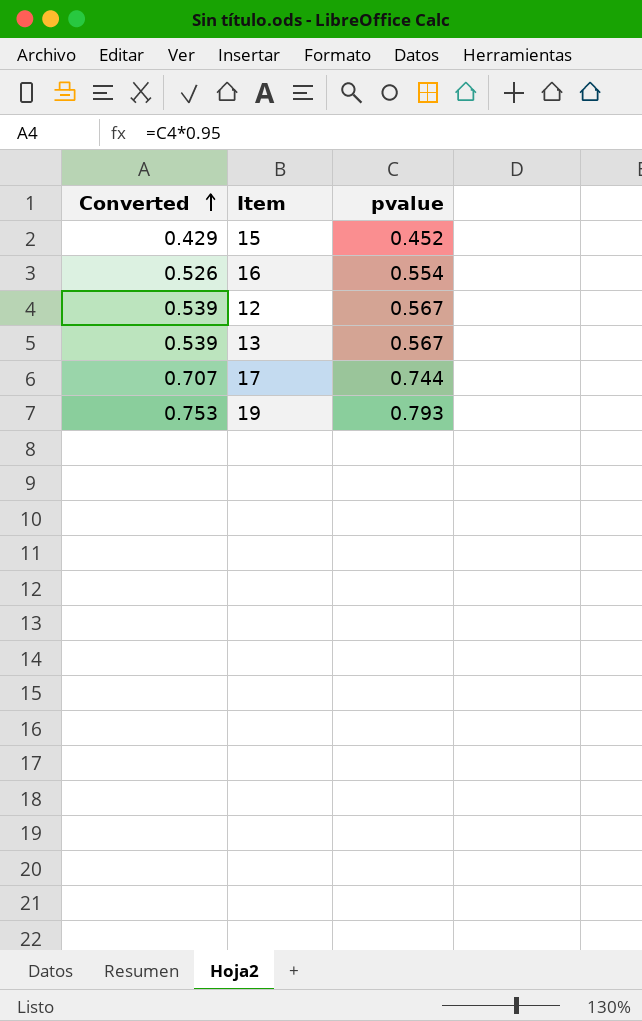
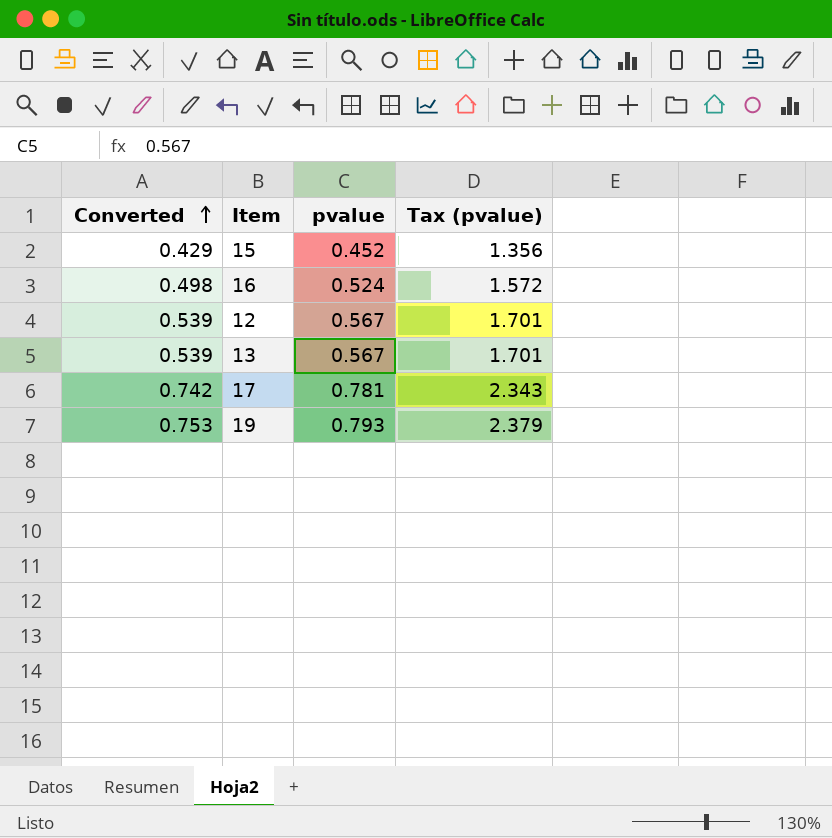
column Tax (pvalue) | formula: none -> [pvalue] * 3
16 | Converted: 0.526 -> 0.498
16 | pvalue: 0.554 -> 0.524
17 | Converted: 0.707 -> 0.742
17 | pvalue: 0.744 -> 0.781

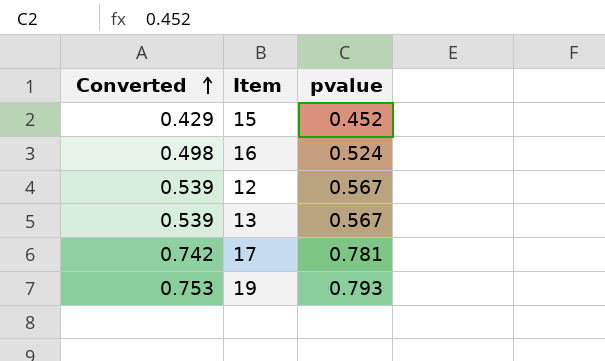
column Tax (pvalue) | formula: [pvalue] * 3 -> none

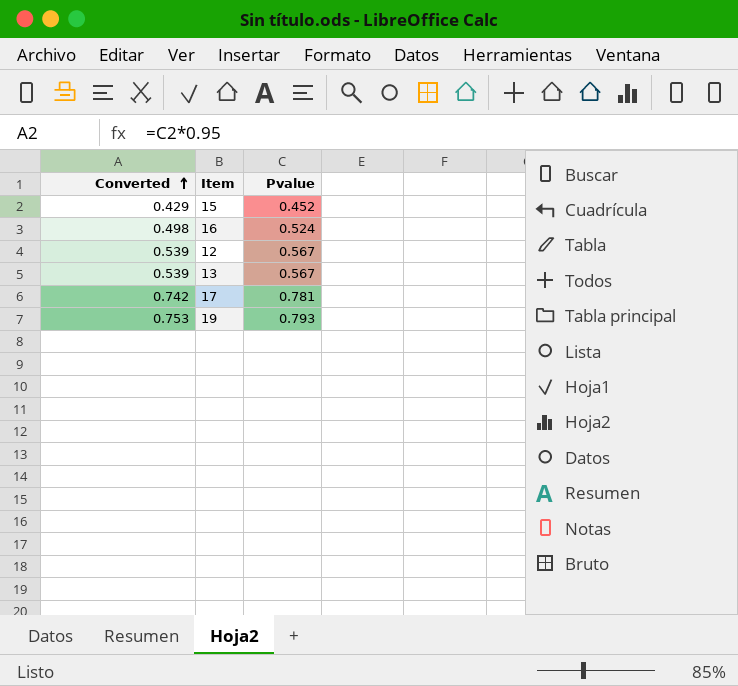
column name: pvalue -> Pvalue

